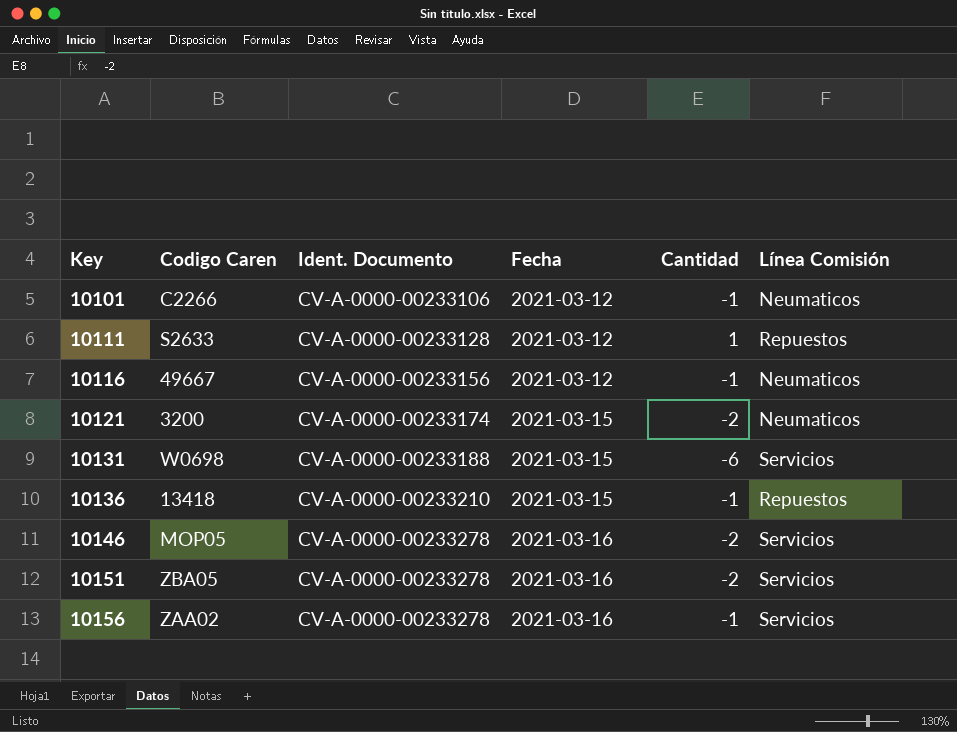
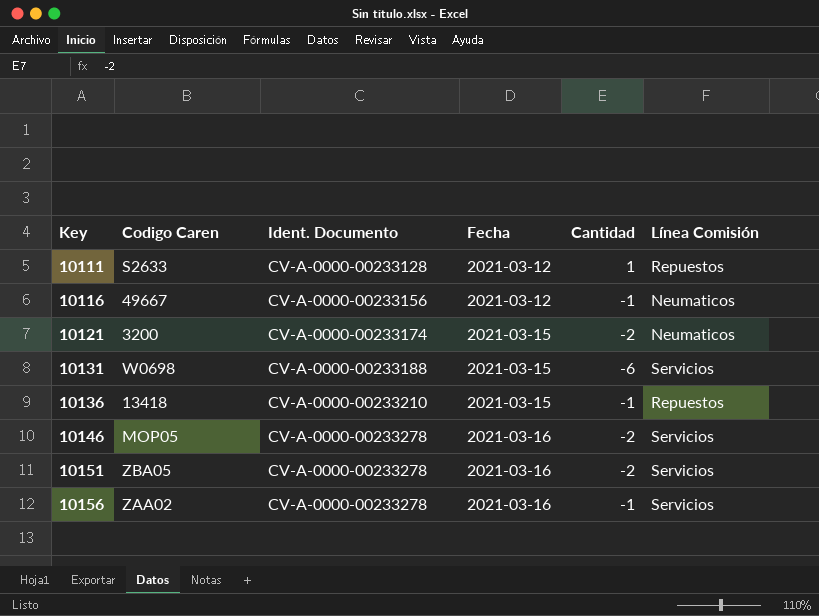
row 10101: C2266 | CV-A-0000-00233106 | 2021-03-12 | -1 | Neumaticos -> none

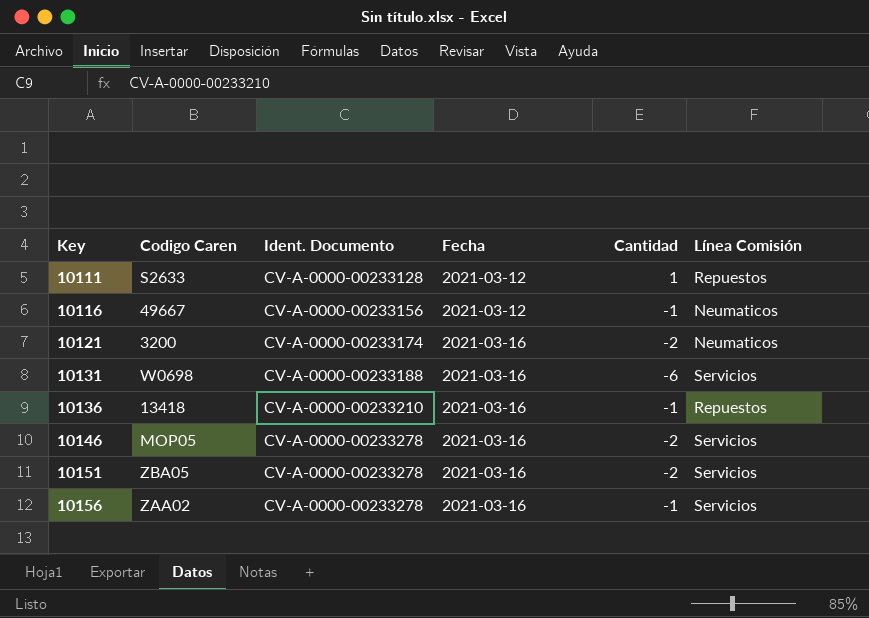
10121 | Fecha: 2021-03-15 -> 2021-03-16
10131 | Fecha: 2021-03-15 -> 2021-03-16
10136 | Fecha: 2021-03-15 -> 2021-03-16

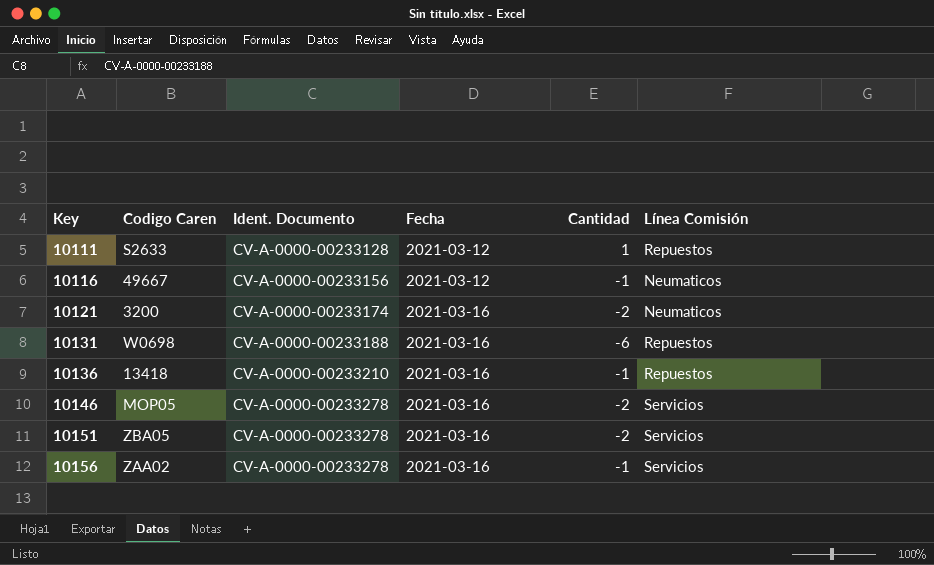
10131 | Línea Comisión: Servicios -> Repuestos

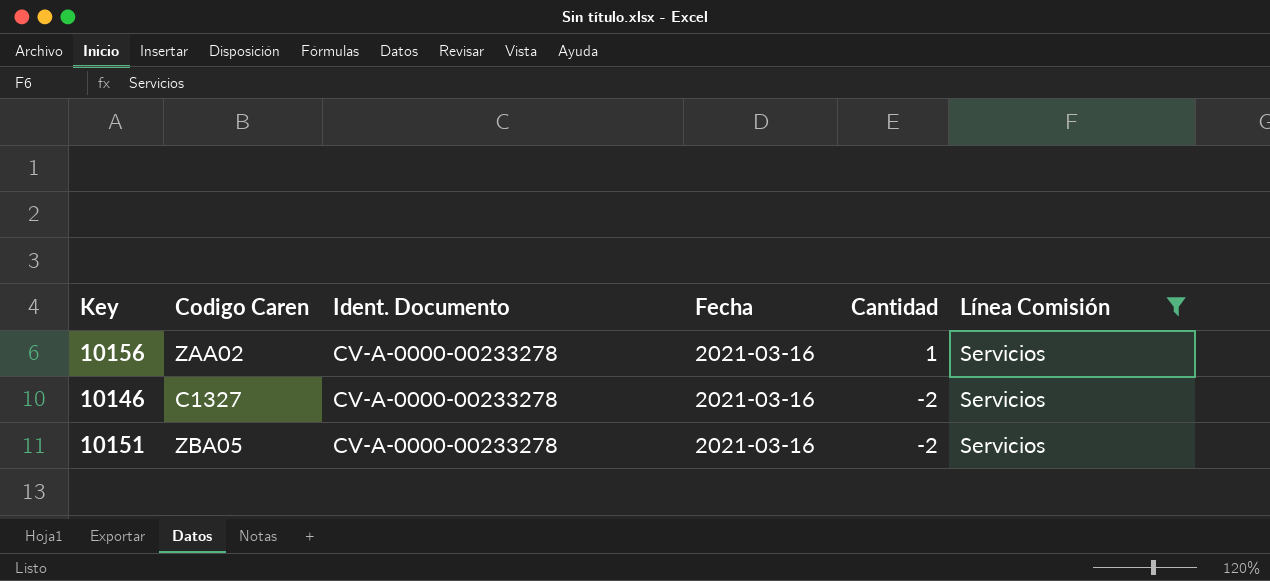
filter: none -> Línea Comisión = Servicios
row order: Key ascending -> Cantidad descending
10156 | Cantidad: -1 -> 1
10146 | Codigo Caren: MOP05 -> C1327

